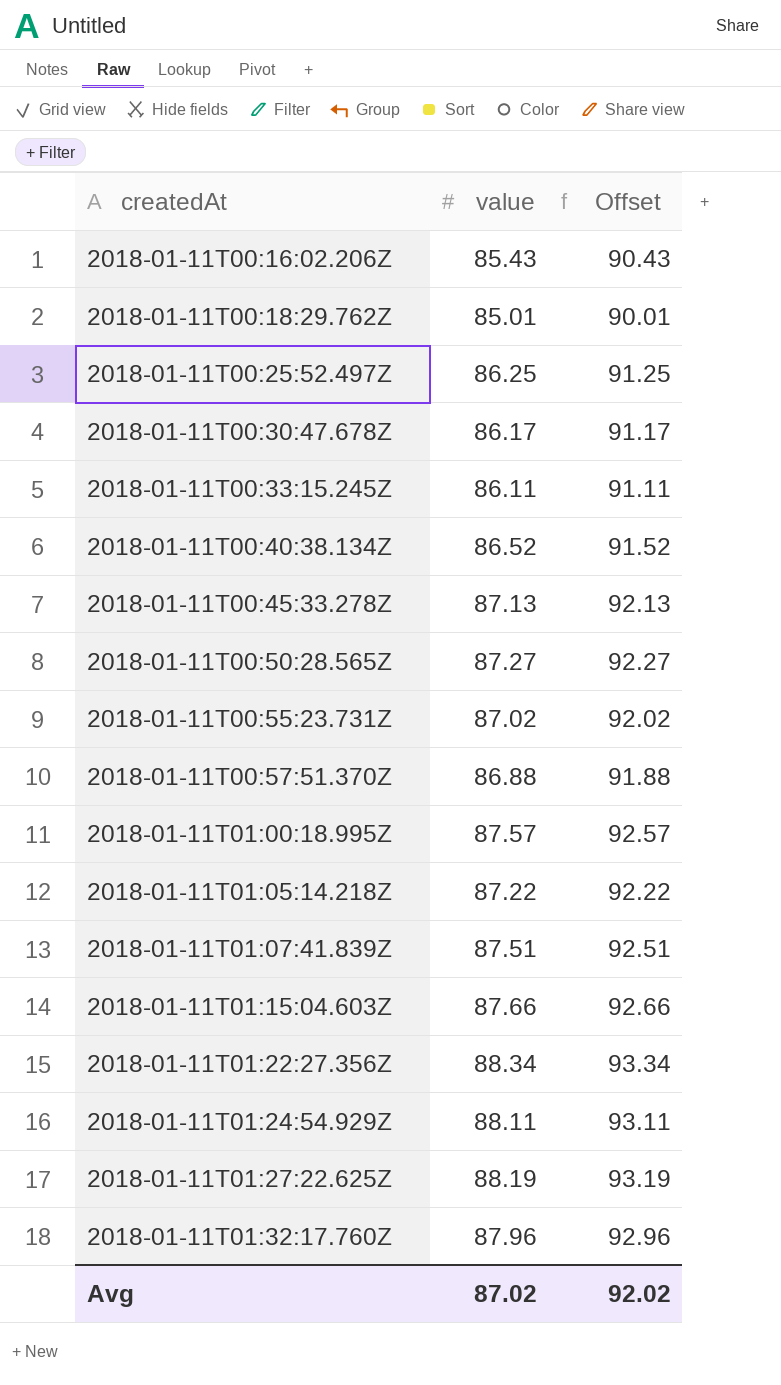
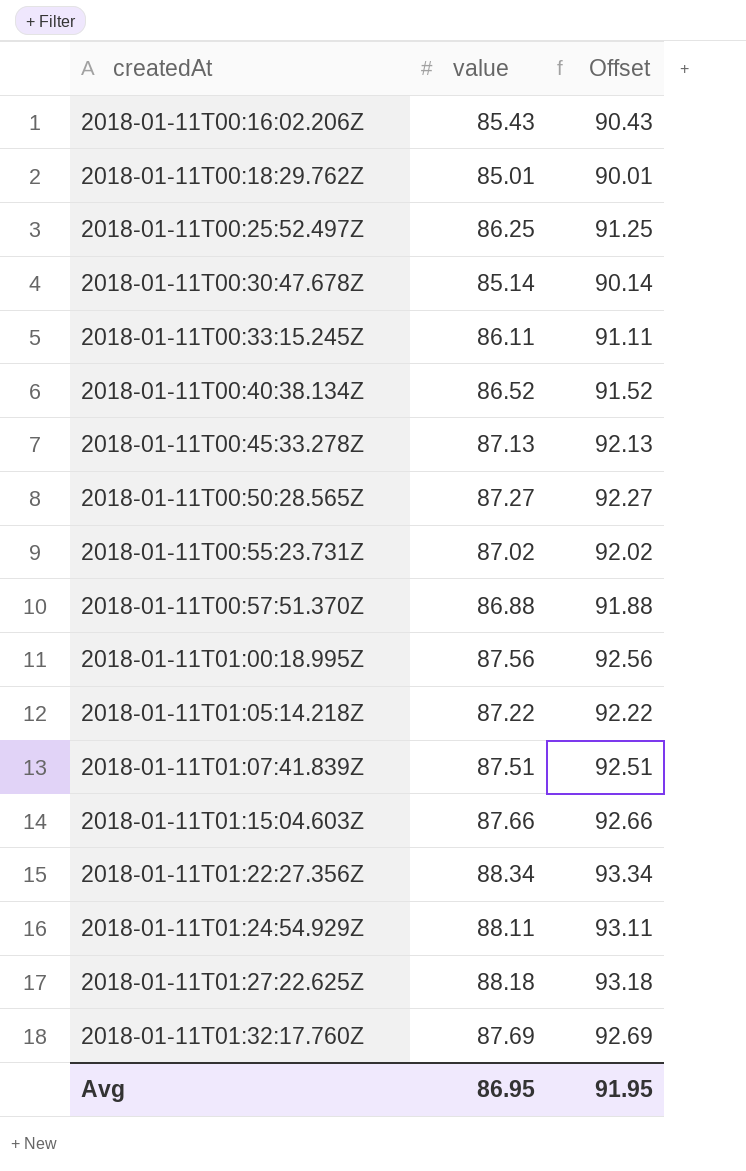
2018-01-11T00:30:47.678Z | value: 86.17 -> 85.14
2018-01-11T00:30:47.678Z | Offset: 91.17 -> 90.14
2018-01-11T01:00:18.995Z | value: 87.57 -> 87.56
2018-01-11T01:00:18.995Z | Offset: 92.57 -> 92.56
2018-01-11T01:27:22.625Z | value: 88.19 -> 88.18
2018-01-11T01:27:22.625Z | Offset: 93.19 -> 93.18
2018-01-11T01:32:17.760Z | value: 87.96 -> 87.69
2018-01-11T01:32:17.760Z | Offset: 92.96 -> 92.69
Avg | value: 87.02 -> 86.95
Avg | Offset: 92.02 -> 91.95

